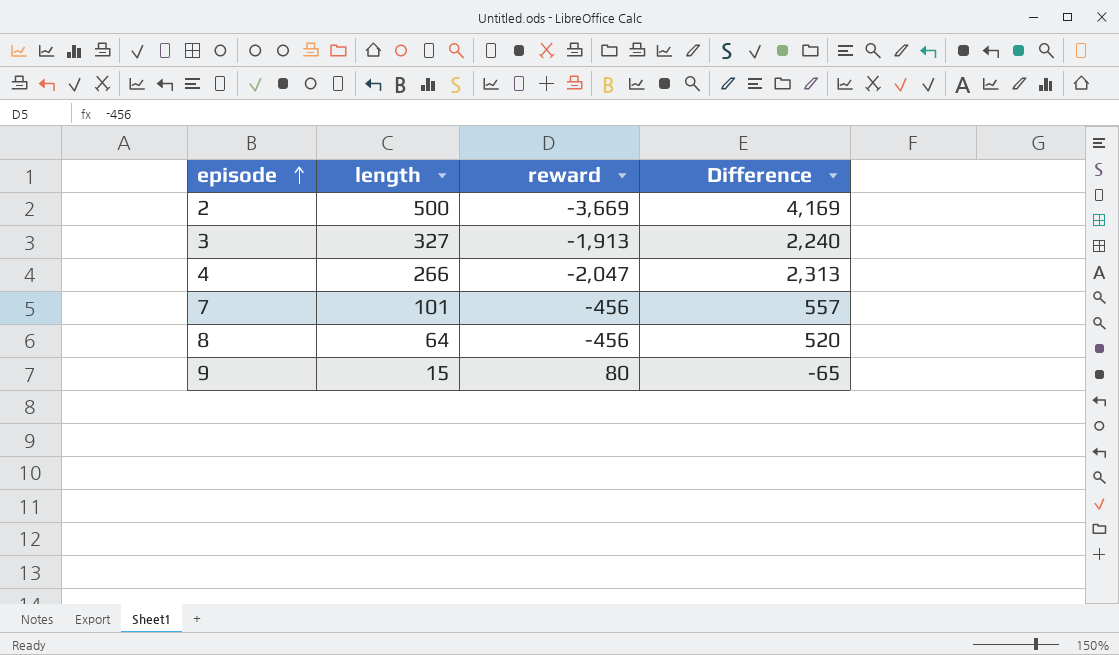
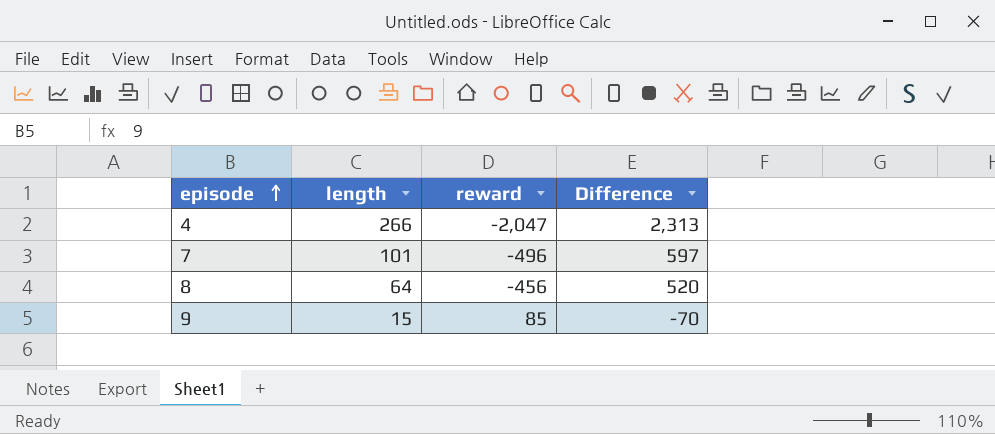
row 2: 500 | -3,669 | 4,169 -> none
row 3: 327 | -1,913 | 2,240 -> none
7 | reward: -456 -> -496
7 | Difference: 557 -> 597
9 | reward: 80 -> 85
9 | Difference: -65 -> -70

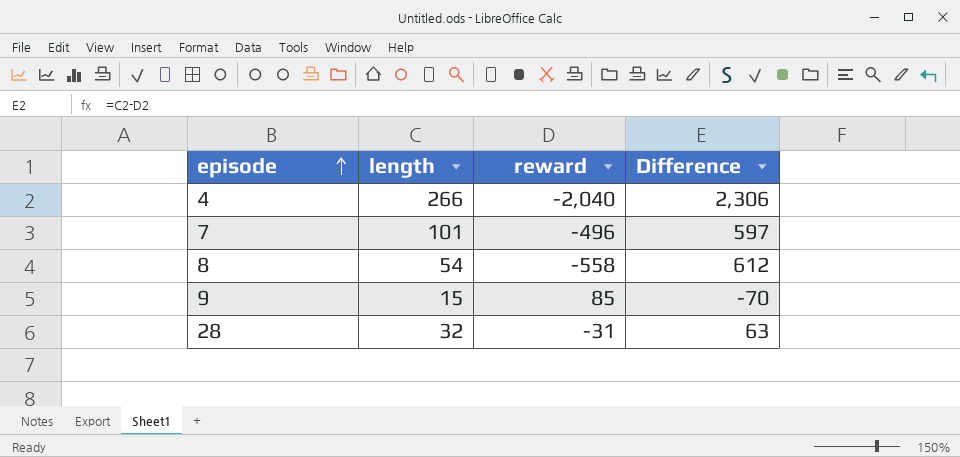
4 | reward: -2,047 -> -2,040
4 | Difference: 2,313 -> 2,306
8 | length: 64 -> 54
8 | reward: -456 -> -558
8 | Difference: 520 -> 612
row 28: none -> 32 | -31 | 63

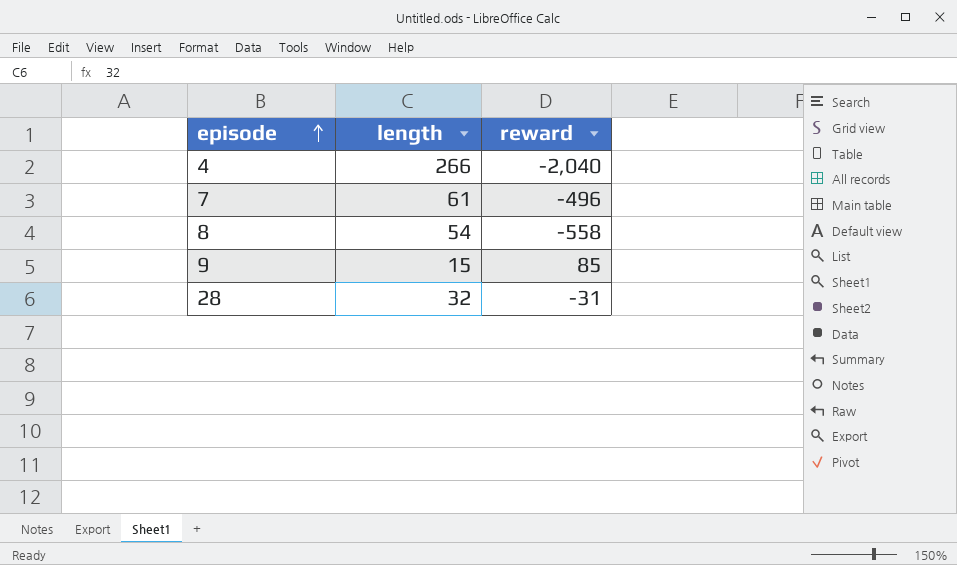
column Difference | formula: [length] - [reward] -> none
7 | length: 101 -> 61

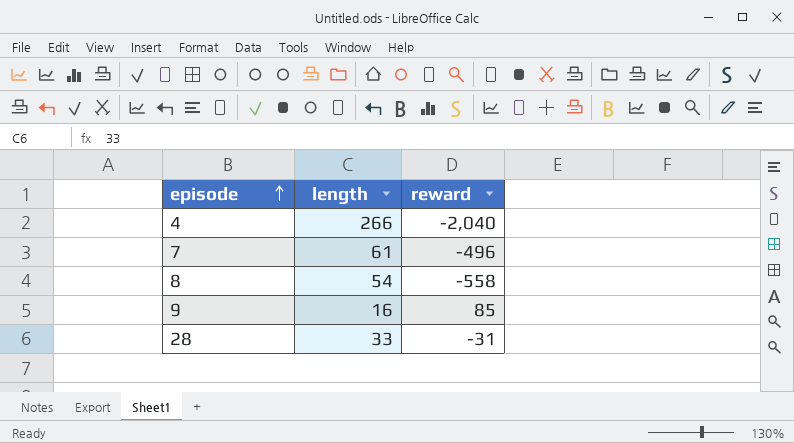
9 | length: 15 -> 16
28 | length: 32 -> 33

